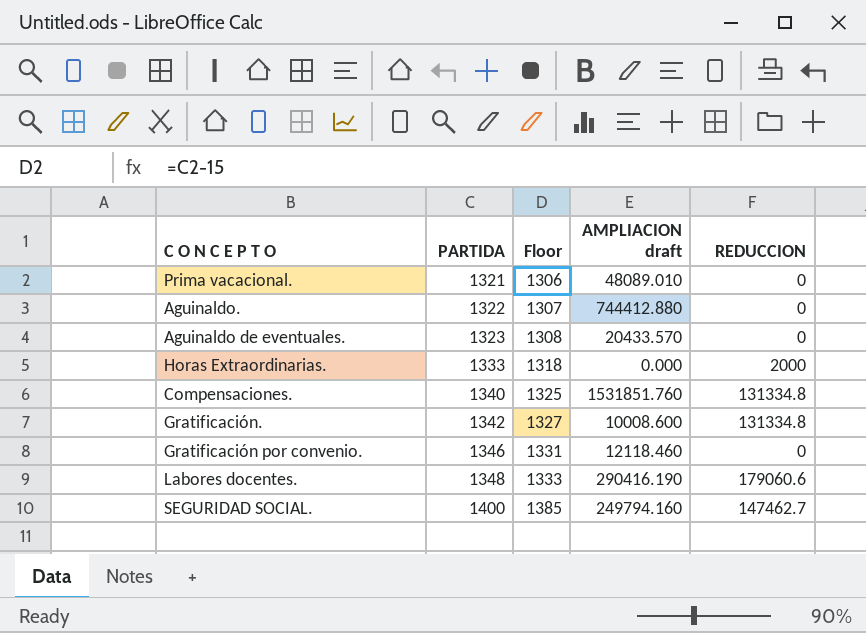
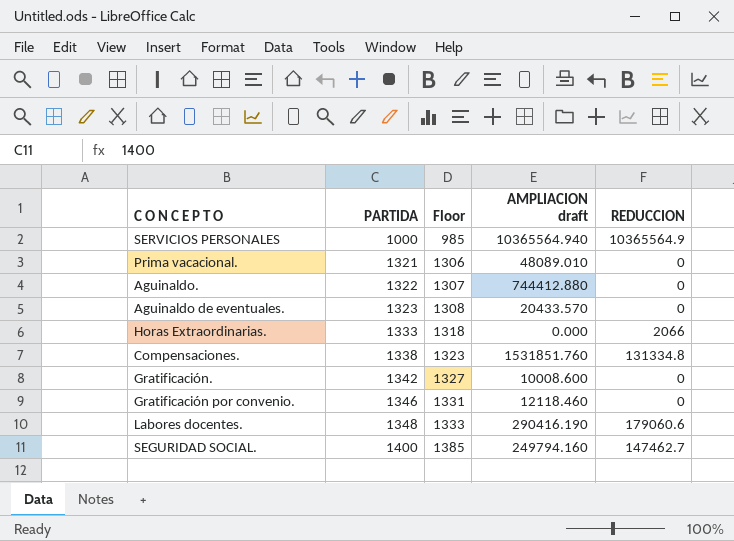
row SERVICIOS PERSONALES: none -> 1000 | 985 | 10365564.940 | 10365564.9
Horas Extraordinarias. | REDUCCION: 2000 -> 2066
Compensaciones. | PARTIDA: 1340 -> 1338
Compensaciones. | Floor: 1325 -> 1323
Gratificación. | REDUCCION: 131334.8 -> 0

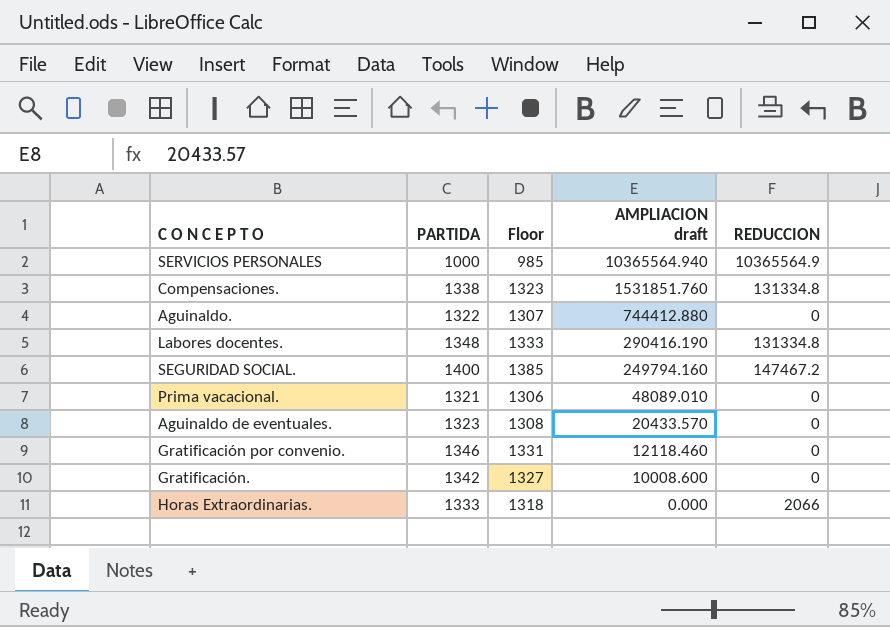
row order: PARTIDA ascending -> AMPLIACION draft descending
Labores docentes. | REDUCCION: 179060.6 -> 131334.8
SEGURIDAD SOCIAL. | REDUCCION: 147462.7 -> 147467.2

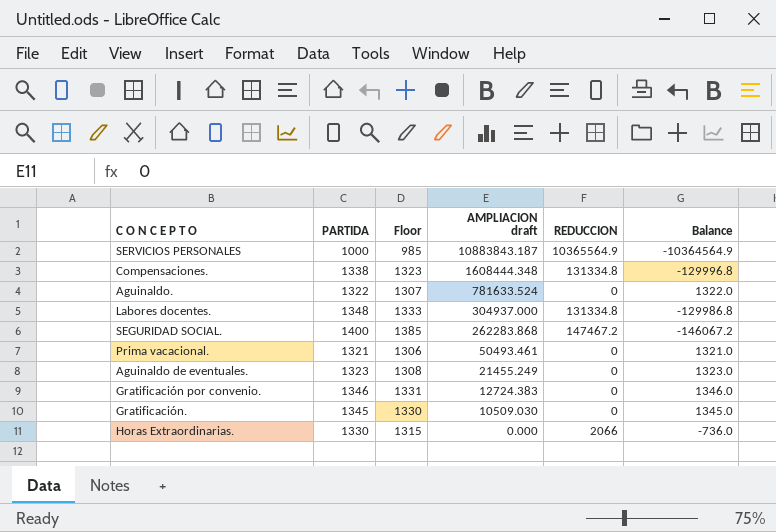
column Balance | formula: none -> [PARTIDA] - [REDUCCION]
SERVICIOS PERSONALES | AMPLIACION draft: 10365564.940 -> 10883843.187
Compensaciones. | AMPLIACION draft: 1531851.760 -> 1608444.348
Aguinaldo. | AMPLIACION draft: 744412.880 -> 781633.524
Labores docentes. | AMPLIACION draft: 290416.190 -> 304937.000
SEGURIDAD SOCIAL. | AMPLIACION draft: 249794.160 -> 262283.868
Prima vacacional. | AMPLIACION draft: 48089.010 -> 50493.461
Aguinaldo de eventuales. | AMPLIACION draft: 20433.570 -> 21455.249
Gratificación por convenio. | AMPLIACION draft: 12118.460 -> 12724.383
Gratificación. | PARTIDA: 1342 -> 1345
Gratificación. | Floor: 1327 -> 1330
Gratificación. | AMPLIACION draft: 10008.600 -> 10509.030
Horas Extraordinarias. | PARTIDA: 1333 -> 1330
Horas Extraordinarias. | Floor: 1318 -> 1315

